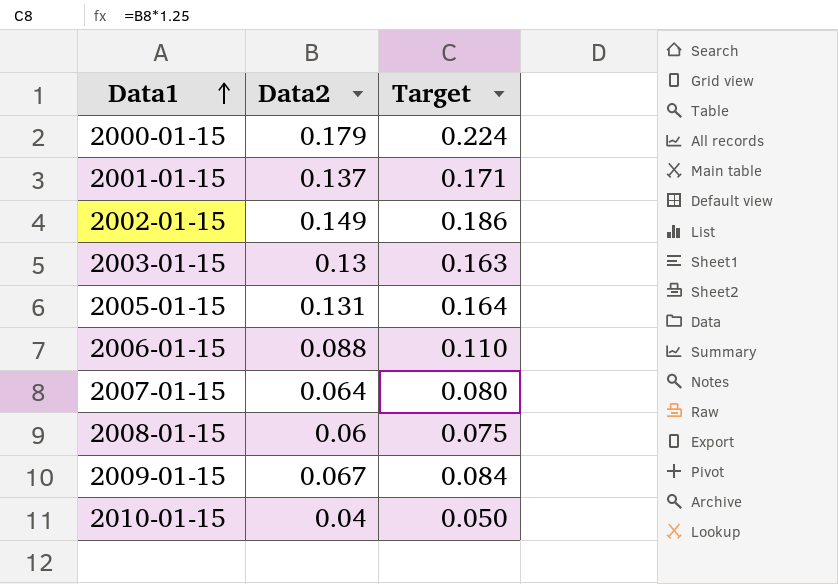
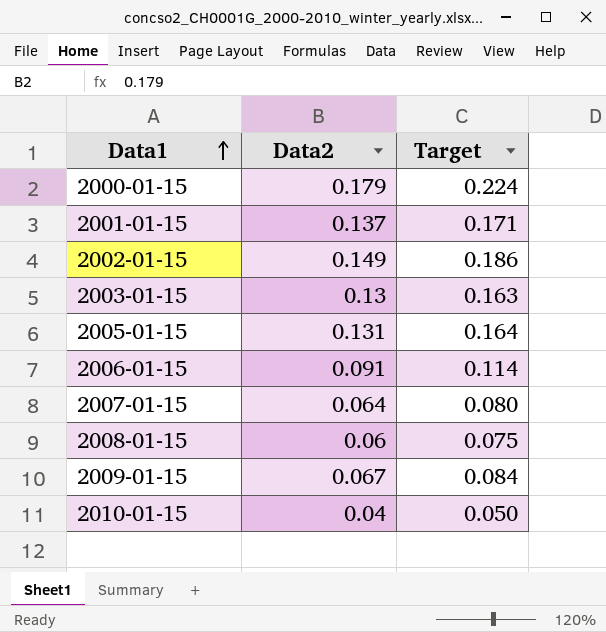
2006-01-15 | Data2: 0.088 -> 0.091
2006-01-15 | Target: 0.110 -> 0.114

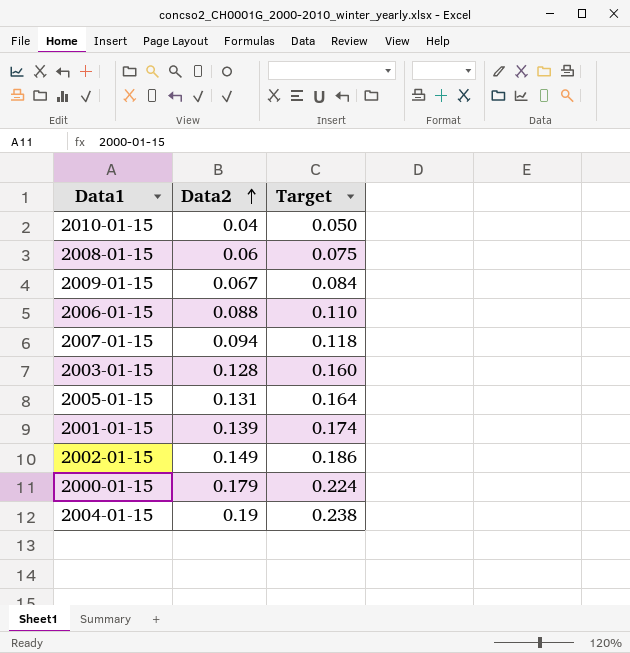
row order: Data1 ascending -> Data2 ascending
2006-01-15 | Data2: 0.091 -> 0.088
2006-01-15 | Target: 0.114 -> 0.110
2007-01-15 | Data2: 0.064 -> 0.094
2007-01-15 | Target: 0.080 -> 0.118
2003-01-15 | Data2: 0.13 -> 0.128
2003-01-15 | Target: 0.163 -> 0.160
2001-01-15 | Data2: 0.137 -> 0.139
2001-01-15 | Target: 0.171 -> 0.174
row 2004-01-15: none -> 0.19 | 0.238

